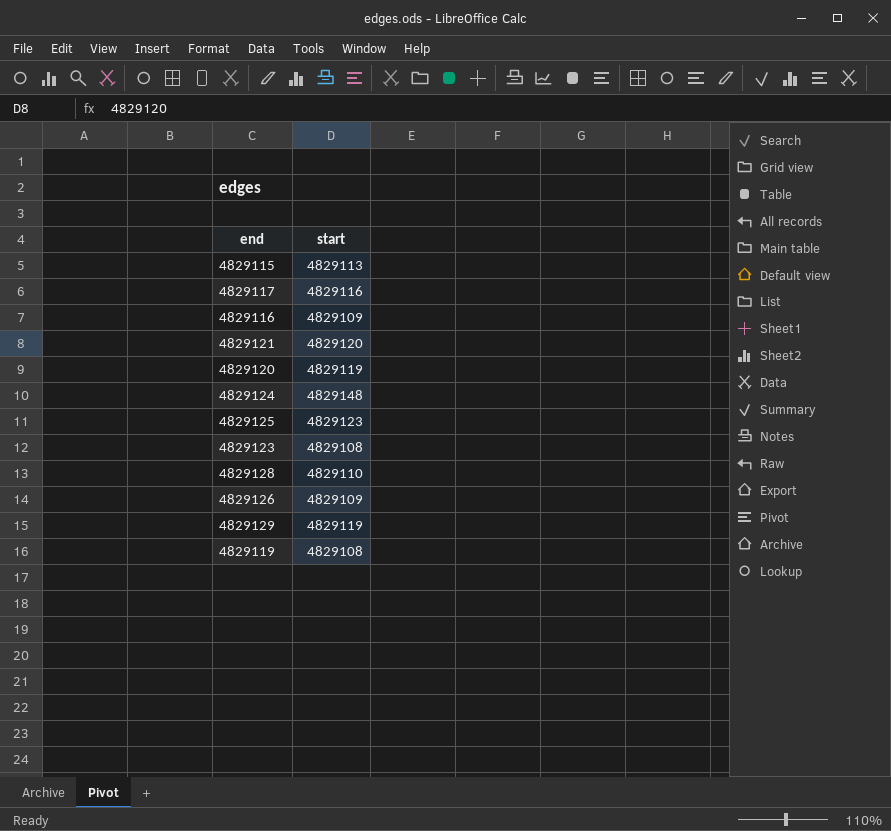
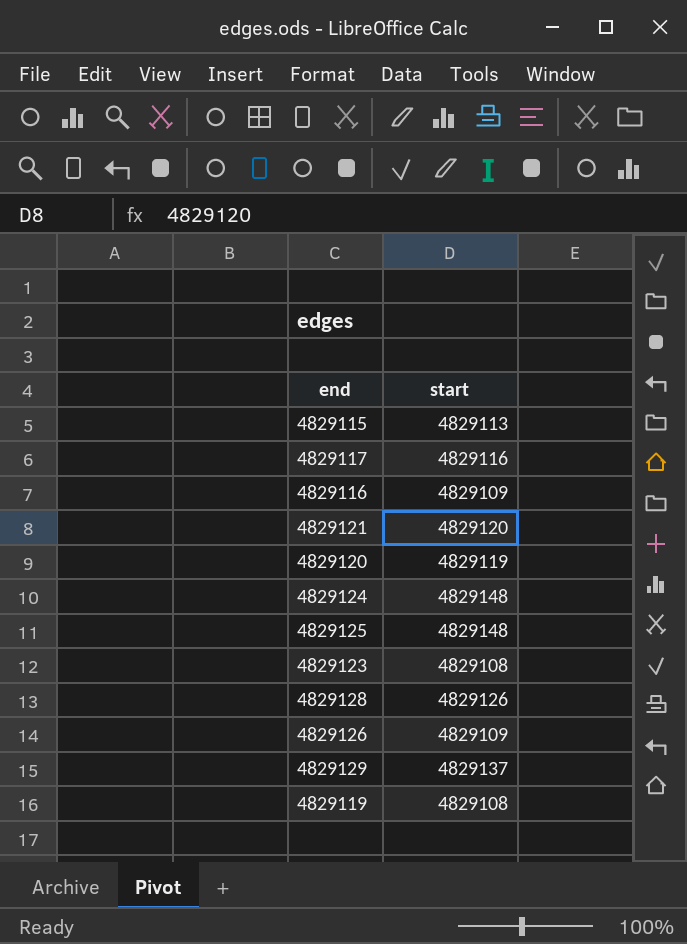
4829125 | start: 4829123 -> 4829148
4829128 | start: 4829110 -> 4829126
4829129 | start: 4829119 -> 4829137

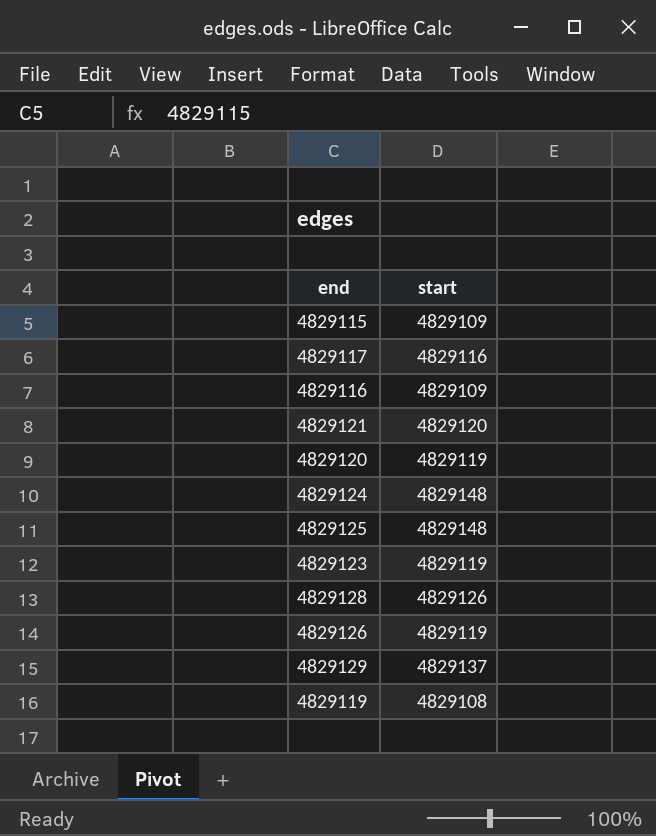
4829115 | start: 4829113 -> 4829109
4829123 | start: 4829108 -> 4829119
4829126 | start: 4829109 -> 4829119

